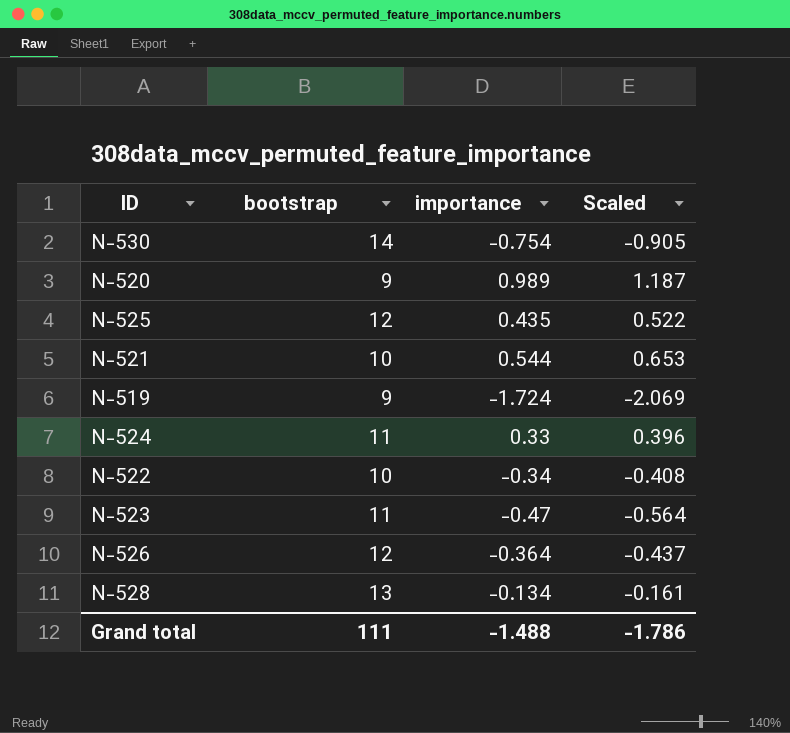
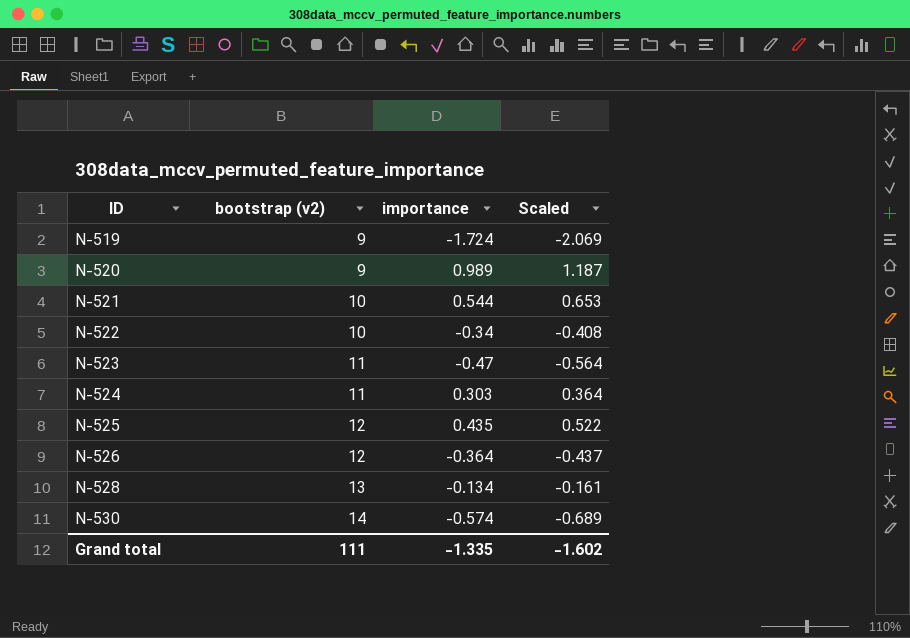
row order: none -> ID ascending
column name: bootstrap -> bootstrap (v2)
N-524 | importance: 0.33 -> 0.303
N-524 | Scaled: 0.396 -> 0.364
N-530 | importance: -0.754 -> -0.574
N-530 | Scaled: -0.905 -> -0.689
Grand total | importance: -1.488 -> -1.335
Grand total | Scaled: -1.786 -> -1.602

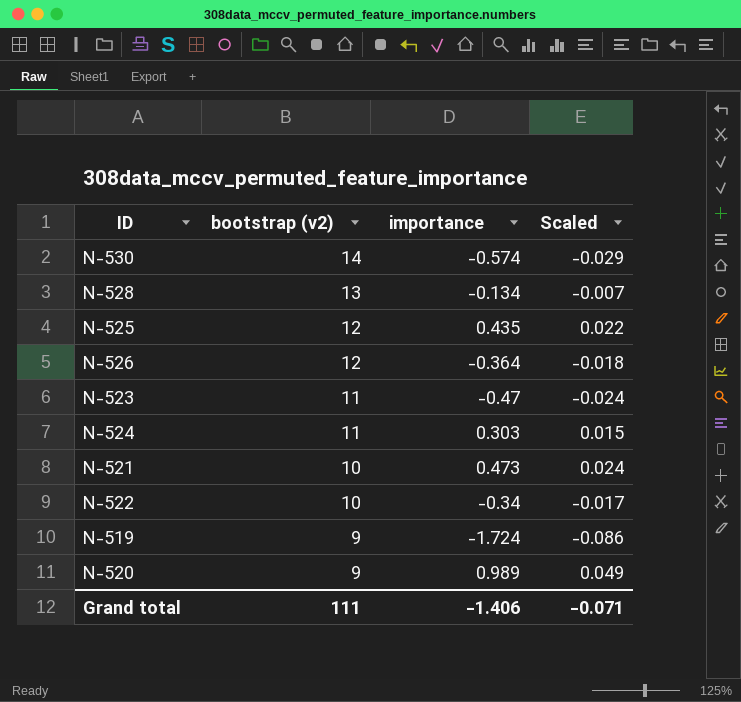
row order: ID ascending -> bootstrap (v2) descending
column Scaled | formula: [importance] * 1.2 -> [importance] * 0.05
N-521 | importance: 0.544 -> 0.473
Grand total | importance: -1.335 -> -1.406
Grand total | Scaled: -1.602 -> -0.071

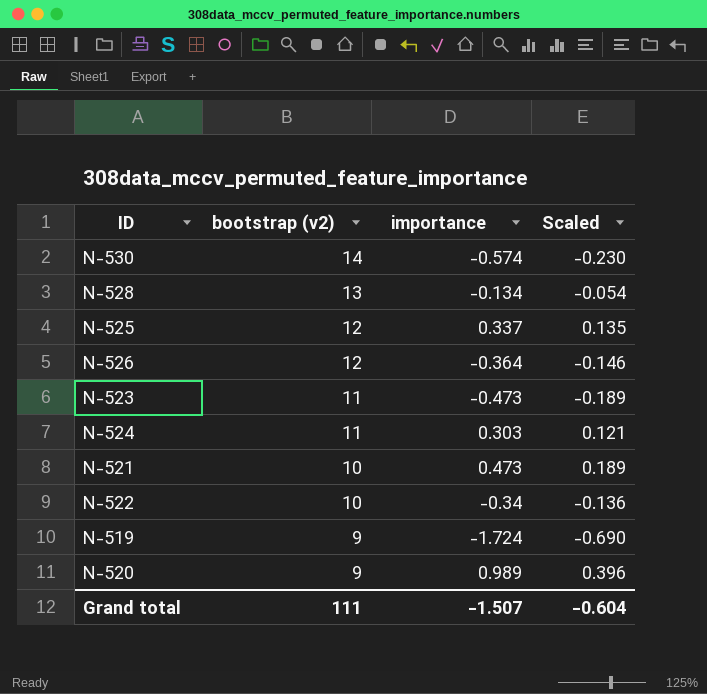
column Scaled | formula: [importance] * 0.05 -> [importance] * 0.4
N-525 | importance: 0.435 -> 0.337
N-523 | importance: -0.47 -> -0.473
Grand total | importance: -1.406 -> -1.507
Grand total | Scaled: -0.071 -> -0.604

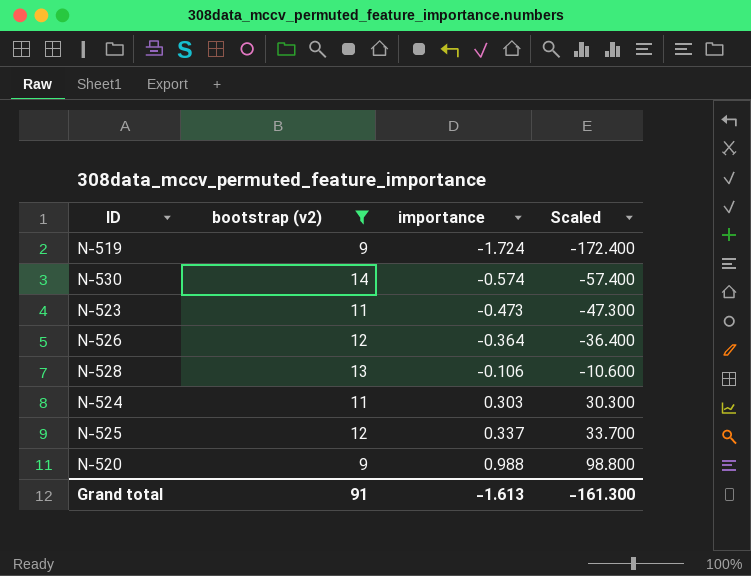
filter: none -> bootstrap (v2) != 10
row order: bootstrap (v2) descending -> importance ascending
column Scaled | formula: [importance] * 0.4 -> [importance] * 100
N-528 | importance: -0.134 -> -0.106
N-520 | importance: 0.989 -> 0.988
Grand total | bootstrap (v2): 111 -> 91
Grand total | importance: -1.507 -> -1.613
Grand total | Scaled: -0.604 -> -161.300

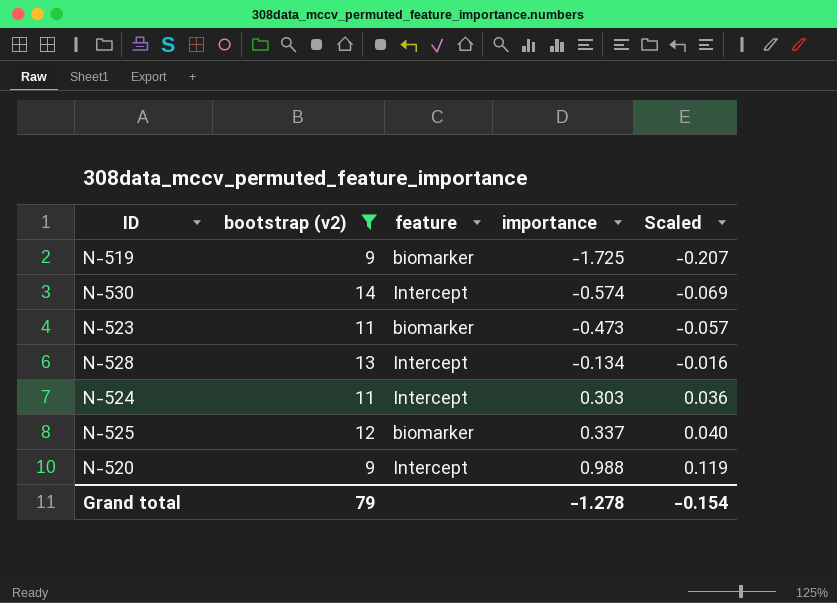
column feature | position: none -> 3
column Scaled | formula: [importance] * 100 -> [importance] * 0.12
row N-526: 12 | -0.364 | -36.400 -> none
N-519 | importance: -1.724 -> -1.725
N-528 | importance: -0.106 -> -0.134
Grand total | bootstrap (v2): 91 -> 79
Grand total | importance: -1.613 -> -1.278
Grand total | Scaled: -161.300 -> -0.154

